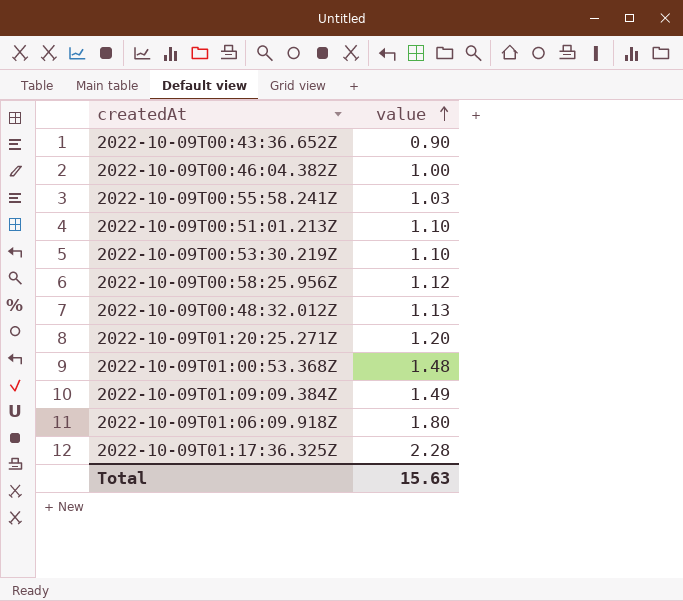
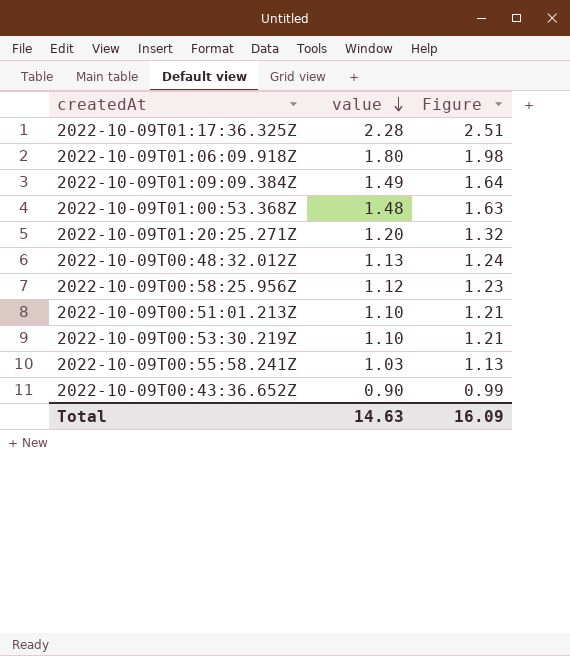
row order: value ascending -> value descending
column Figure | formula: none -> [value] * 1.1
row 2022-10-09T00:46:04.382Z: 1.00 -> none
Total | value: 15.63 -> 14.63

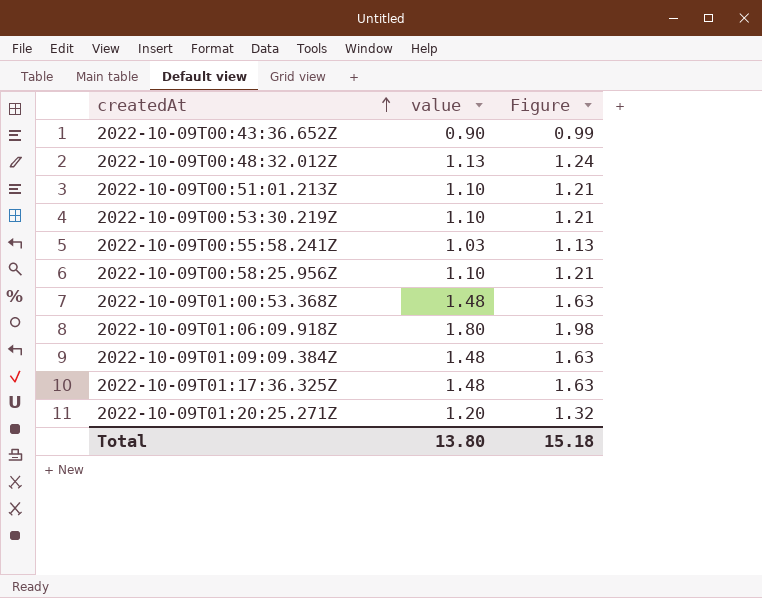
row order: value descending -> createdAt ascending
2022-10-09T00:58:25.956Z | value: 1.12 -> 1.10
2022-10-09T00:58:25.956Z | Figure: 1.23 -> 1.21
2022-10-09T01:09:09.384Z | value: 1.49 -> 1.48
2022-10-09T01:09:09.384Z | Figure: 1.64 -> 1.63
2022-10-09T01:17:36.325Z | value: 2.28 -> 1.48
2022-10-09T01:17:36.325Z | Figure: 2.51 -> 1.63
Total | value: 14.63 -> 13.80
Total | Figure: 16.09 -> 15.18

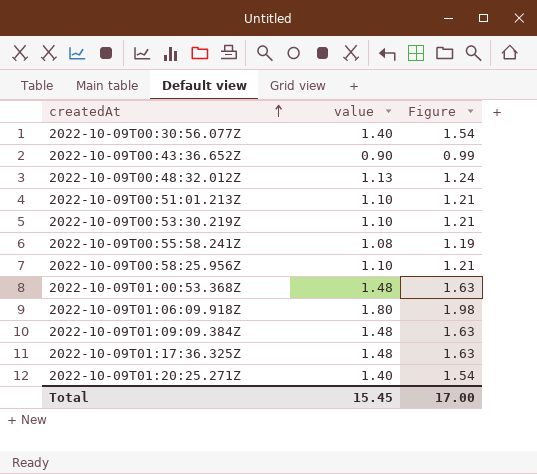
row 2022-10-09T00:30:56.077Z: none -> 1.40 | 1.54
2022-10-09T00:55:58.241Z | value: 1.03 -> 1.08
2022-10-09T00:55:58.241Z | Figure: 1.13 -> 1.19
2022-10-09T01:20:25.271Z | value: 1.20 -> 1.40
2022-10-09T01:20:25.271Z | Figure: 1.32 -> 1.54
Total | value: 13.80 -> 15.45
Total | Figure: 15.18 -> 17.00

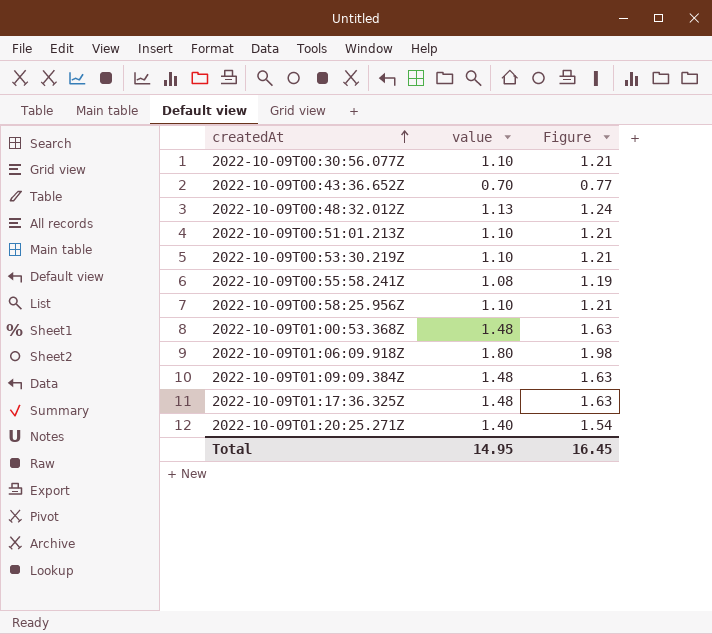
2022-10-09T00:30:56.077Z | value: 1.40 -> 1.10
2022-10-09T00:30:56.077Z | Figure: 1.54 -> 1.21
2022-10-09T00:43:36.652Z | value: 0.90 -> 0.70
2022-10-09T00:43:36.652Z | Figure: 0.99 -> 0.77
Total | value: 15.45 -> 14.95
Total | Figure: 17.00 -> 16.45

